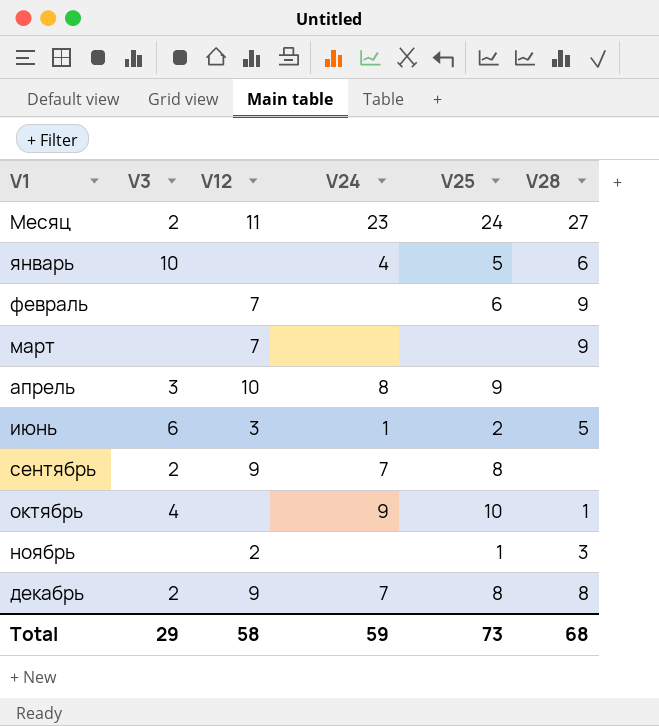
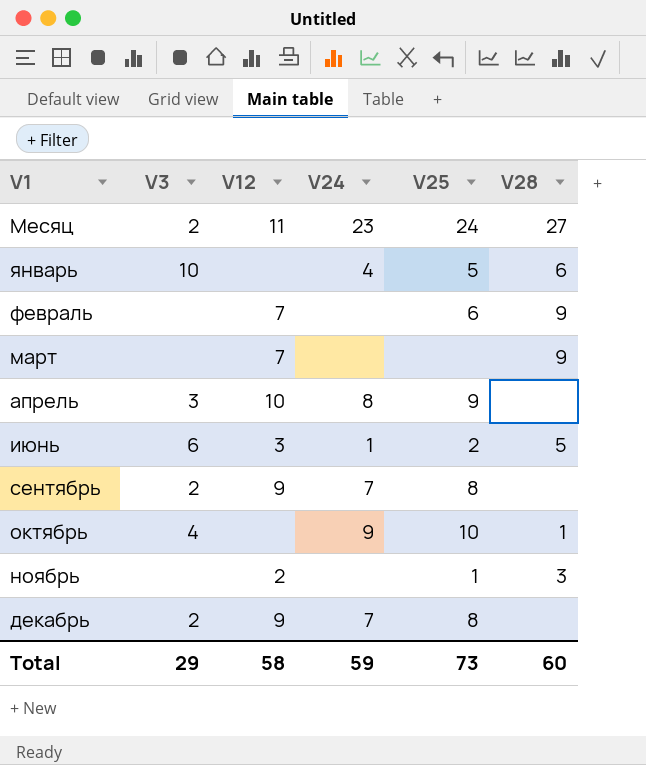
декабрь | V28: 8 -> none
Total | V28: 68 -> 60

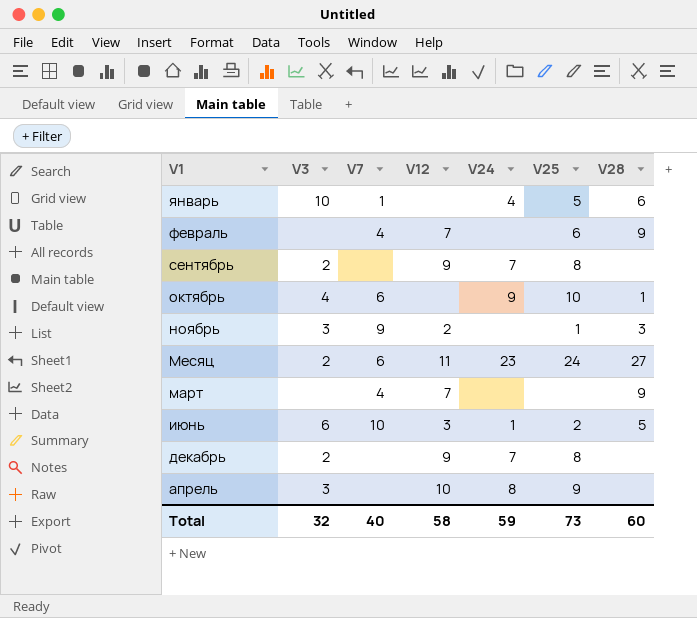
row order: none -> V1 descending
column V7 | position: none -> 3
ноябрь | V3: none -> 3
Total | V3: 29 -> 32

